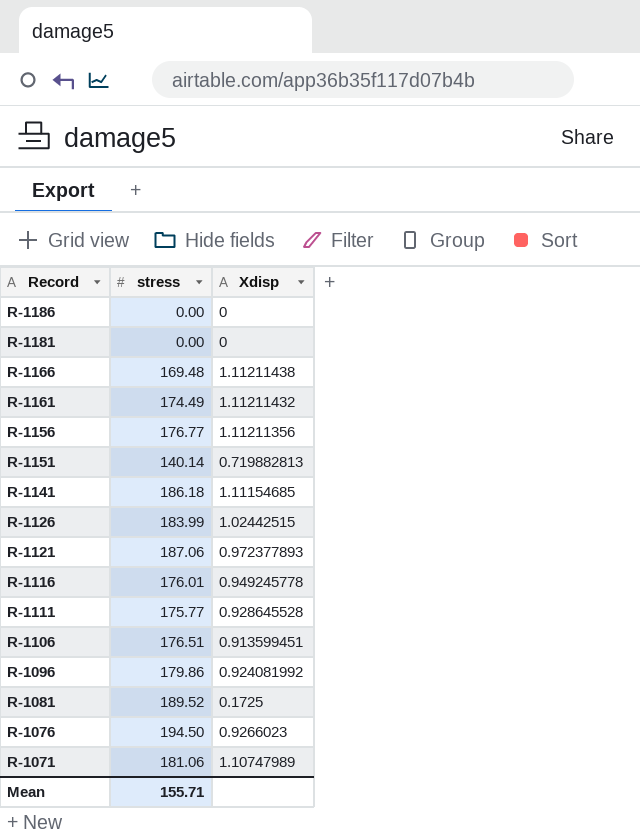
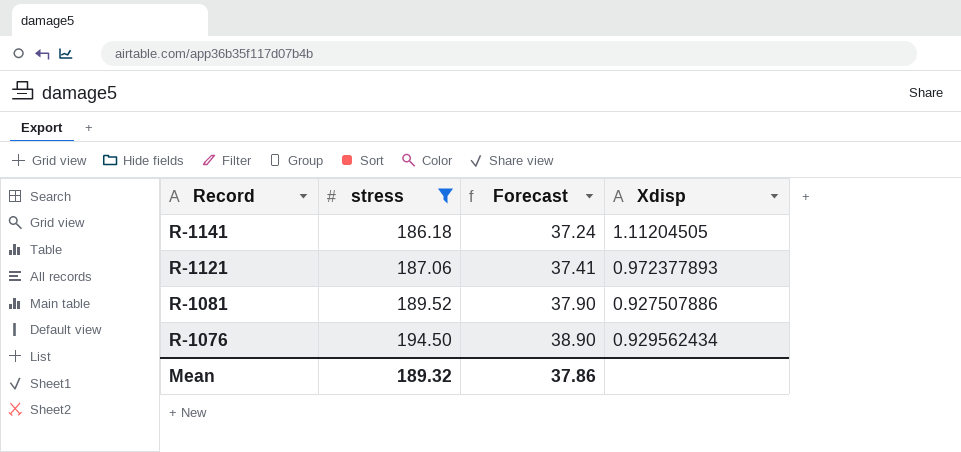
filter: none -> stress >= 186.18
column Forecast | formula: none -> [stress] * 0.2
R-1141 | Xdisp: 1.11154685 -> 1.11204505
R-1081 | Xdisp: 0.1725 -> 0.927507886
R-1076 | Xdisp: 0.9266023 -> 0.929562434
Mean | stress: 155.71 -> 189.32

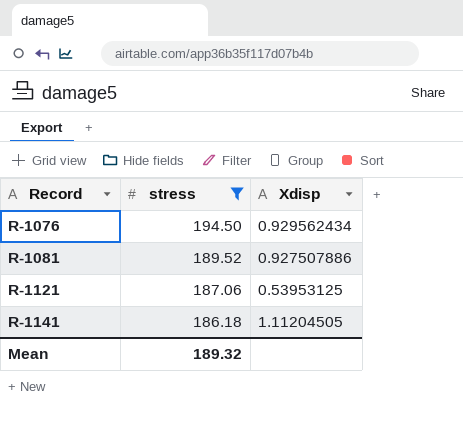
row order: Record descending -> Record ascending
column Forecast | formula: [stress] * 0.2 -> none
R-1121 | Xdisp: 0.972377893 -> 0.53953125

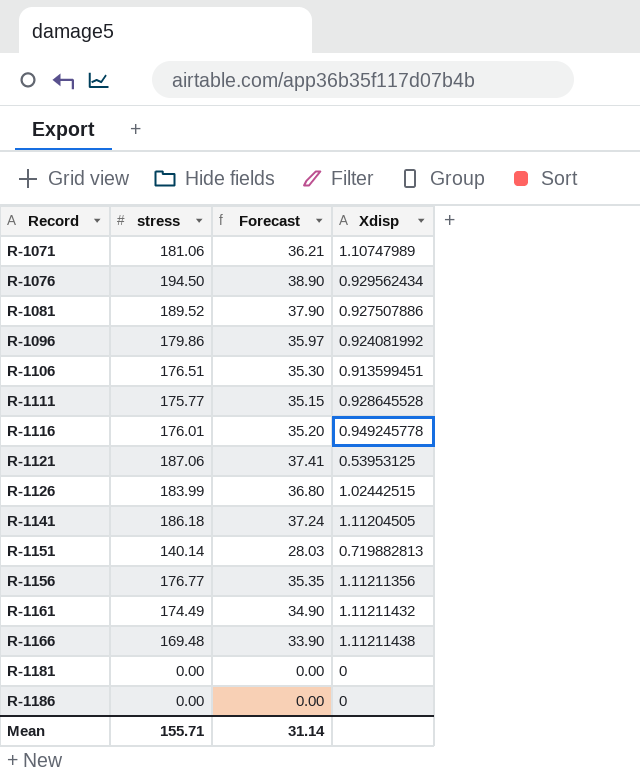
filter: stress >= 186.18 -> none
column Forecast | formula: none -> [stress] * 0.2
Mean | stress: 189.32 -> 155.71

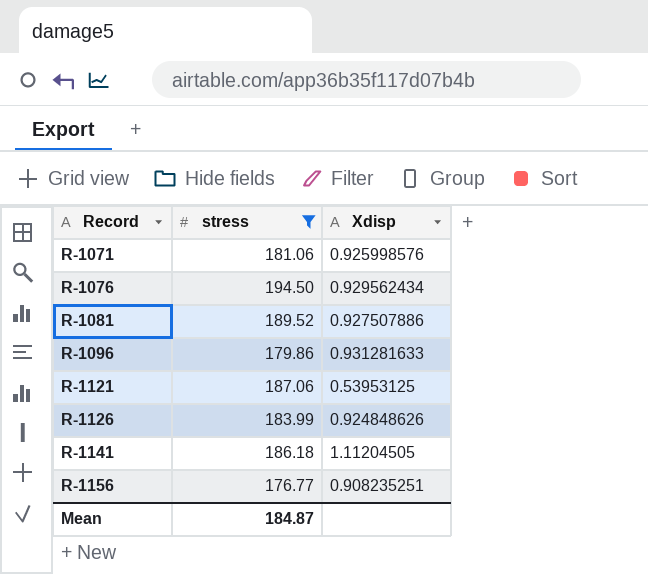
filter: none -> stress >= 176.77
column Forecast | formula: [stress] * 0.2 -> none
R-1071 | Xdisp: 1.10747989 -> 0.925998576
R-1096 | Xdisp: 0.924081992 -> 0.931281633
R-1126 | Xdisp: 1.02442515 -> 0.924848626
R-1156 | Xdisp: 1.11211356 -> 0.908235251
Mean | stress: 155.71 -> 184.87

